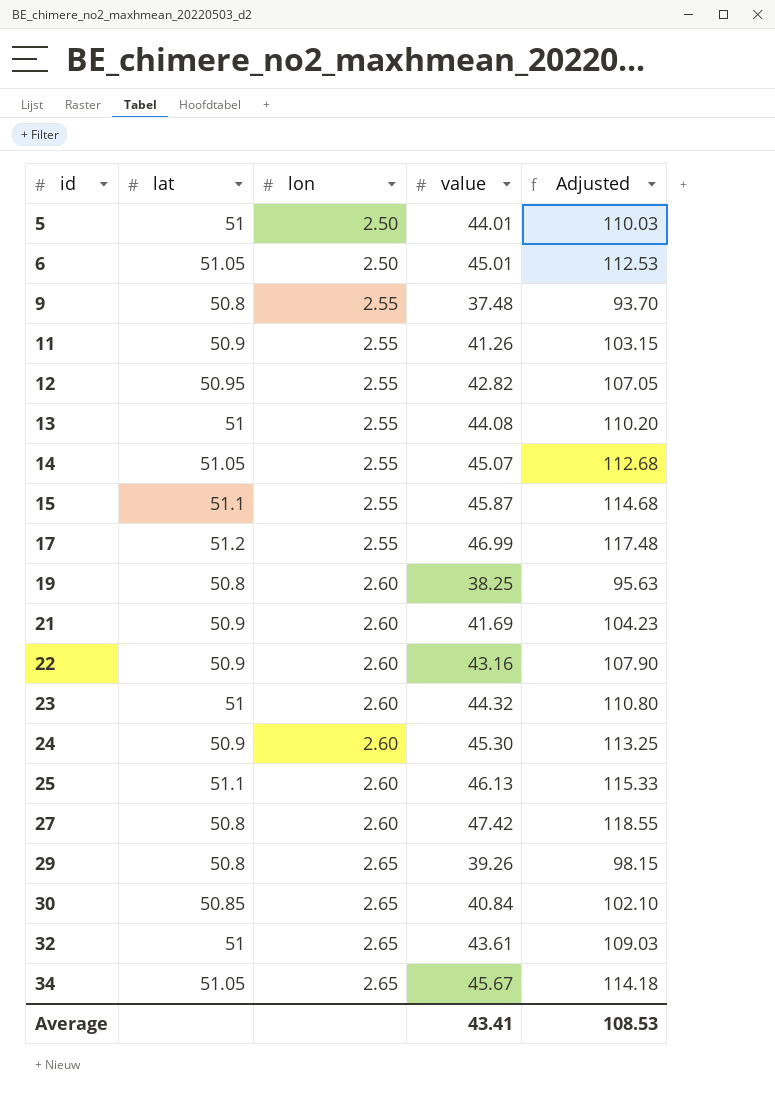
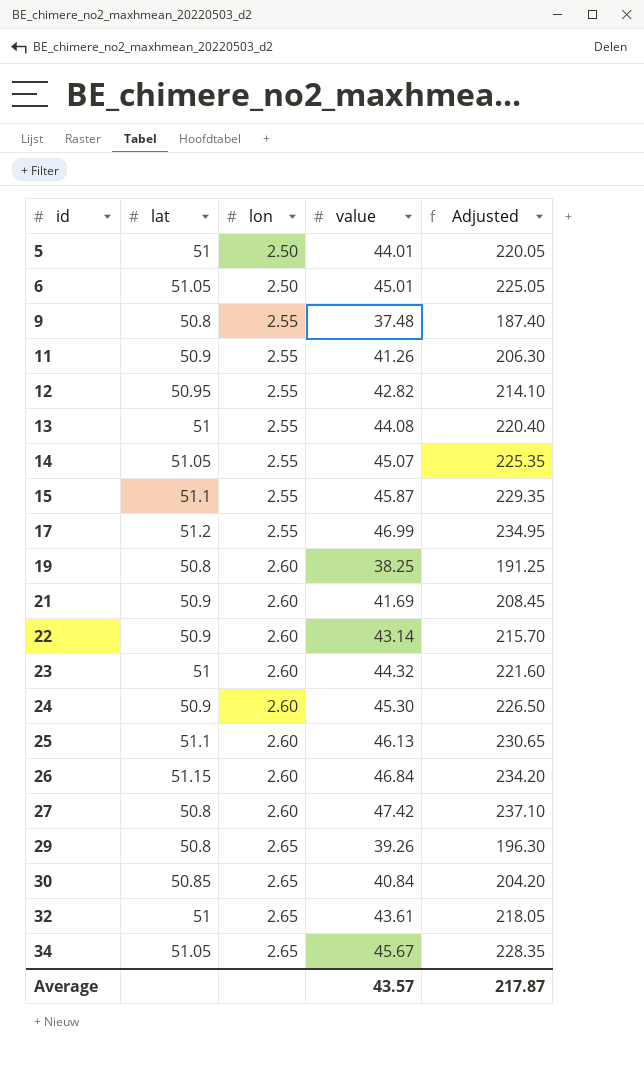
column Adjusted | formula: [value] * 2.5 -> [value] * 5
22 | value: 43.16 -> 43.14
row 26: none -> 51.15 | 2.60 | 46.84 | 234.20
Average | value: 43.41 -> 43.57
Average | Adjusted: 108.53 -> 217.87

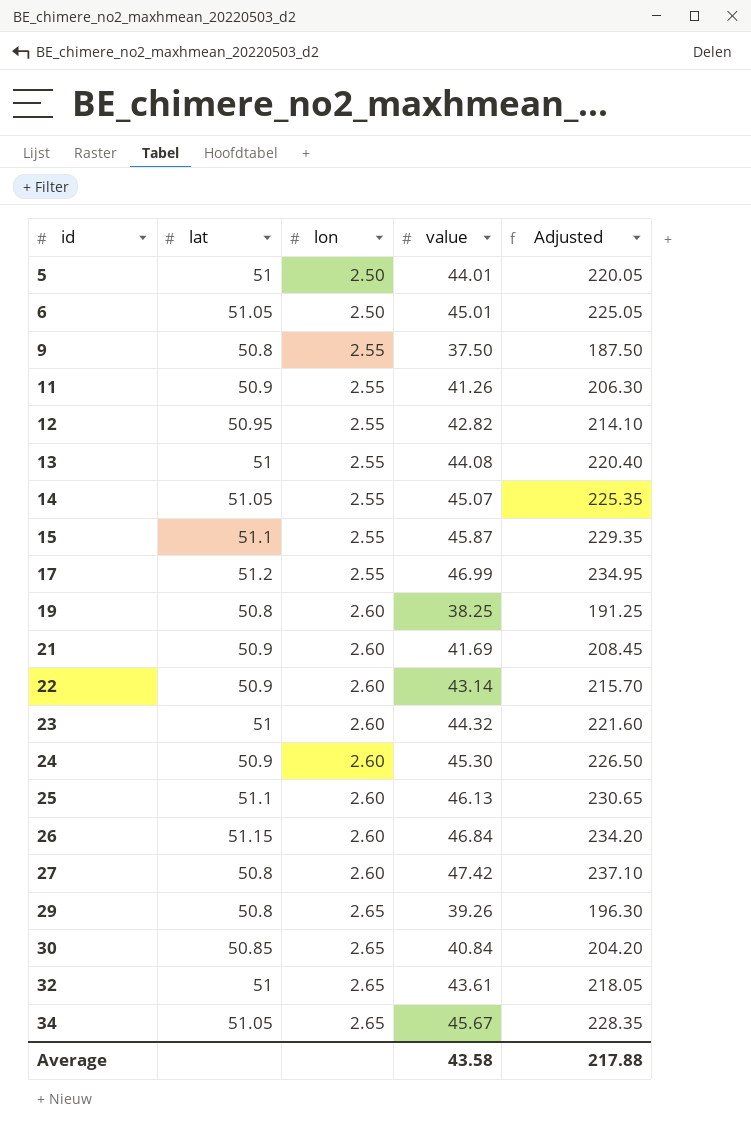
9 | value: 37.48 -> 37.50
9 | Adjusted: 187.40 -> 187.50
Average | value: 43.57 -> 43.58
Average | Adjusted: 217.87 -> 217.88

